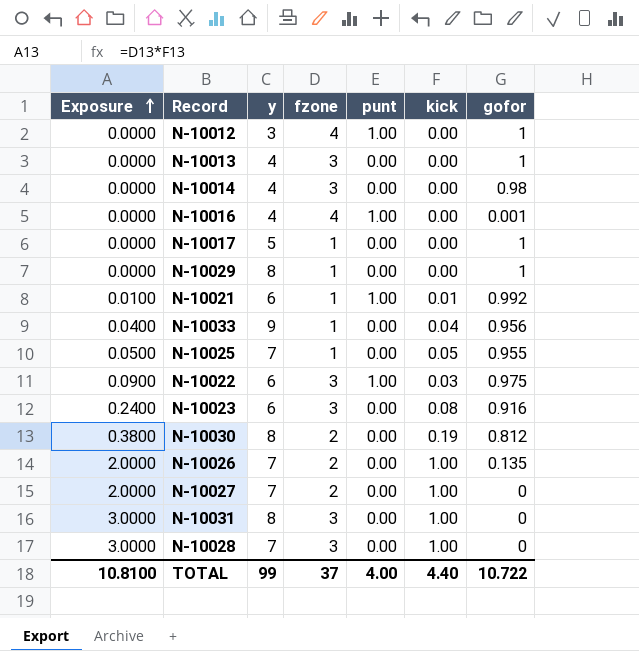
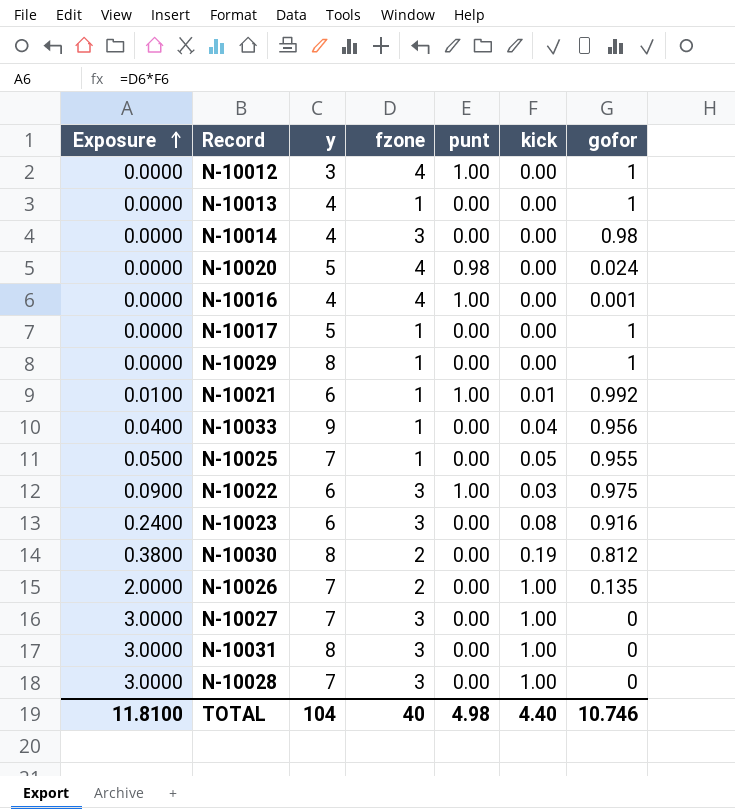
N-10013 | fzone: 3 -> 1
row N-10020: none -> 0.0000 | 5 | 4 | 0.98 | 0.00 | 0.024
N-10027 | Exposure: 2.0000 -> 3.0000
N-10027 | fzone: 2 -> 3
TOTAL | Exposure: 10.8100 -> 11.8100
TOTAL | y: 99 -> 104
TOTAL | fzone: 37 -> 40
TOTAL | punt: 4.00 -> 4.98
TOTAL | gofor: 10.722 -> 10.746

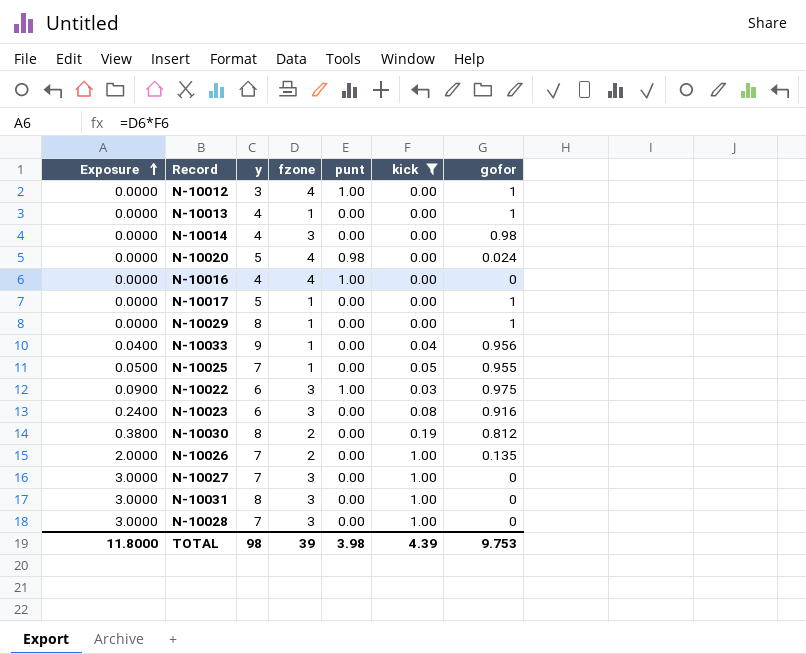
filter: none -> kick != 0.01
N-10016 | gofor: 0.001 -> 0
TOTAL | Exposure: 11.8100 -> 11.8000
TOTAL | y: 104 -> 98
TOTAL | fzone: 40 -> 39
TOTAL | punt: 4.98 -> 3.98
TOTAL | kick: 4.40 -> 4.39
TOTAL | gofor: 10.746 -> 9.753

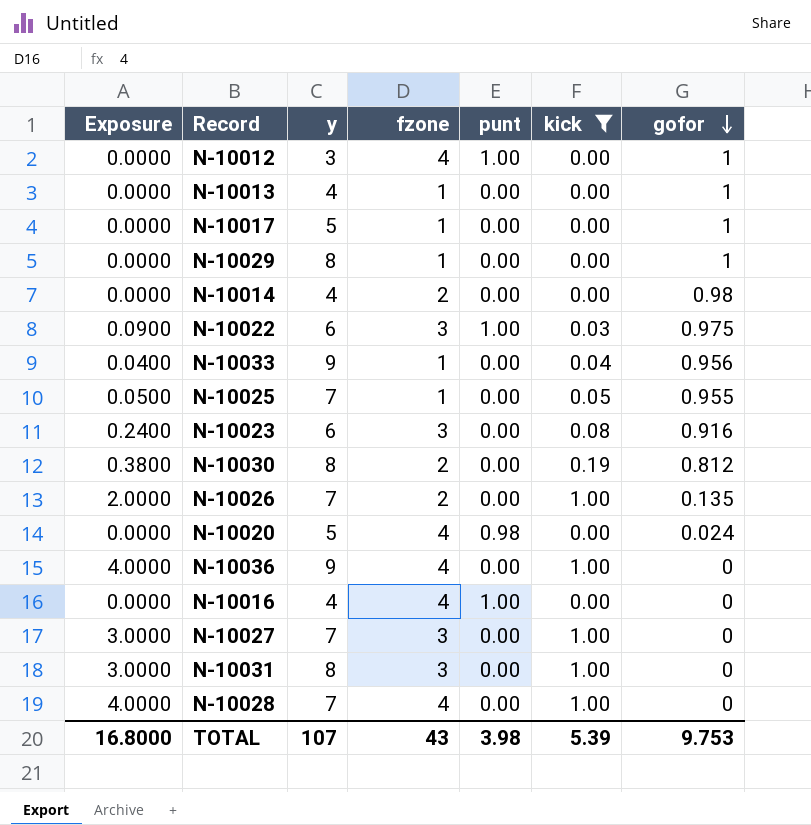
row order: Exposure ascending -> gofor descending
N-10014 | fzone: 3 -> 2
row N-10036: none -> 4.0000 | 9 | 4 | 0.00 | 1.00 | 0
N-10028 | Exposure: 3.0000 -> 4.0000
N-10028 | fzone: 3 -> 4
TOTAL | Exposure: 11.8000 -> 16.8000
TOTAL | y: 98 -> 107
TOTAL | fzone: 39 -> 43
TOTAL | kick: 4.39 -> 5.39

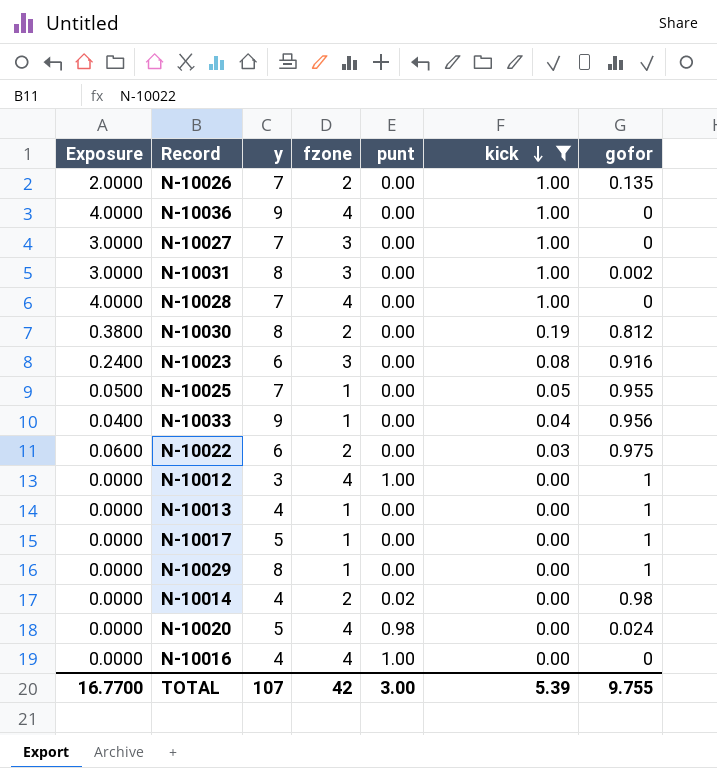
row order: gofor descending -> kick descending
N-10031 | gofor: 0 -> 0.002
N-10022 | Exposure: 0.0900 -> 0.0600
N-10022 | fzone: 3 -> 2
N-10022 | punt: 1.00 -> 0.00
N-10014 | punt: 0.00 -> 0.02
TOTAL | Exposure: 16.8000 -> 16.7700
TOTAL | fzone: 43 -> 42
TOTAL | punt: 3.98 -> 3.00
TOTAL | gofor: 9.753 -> 9.755

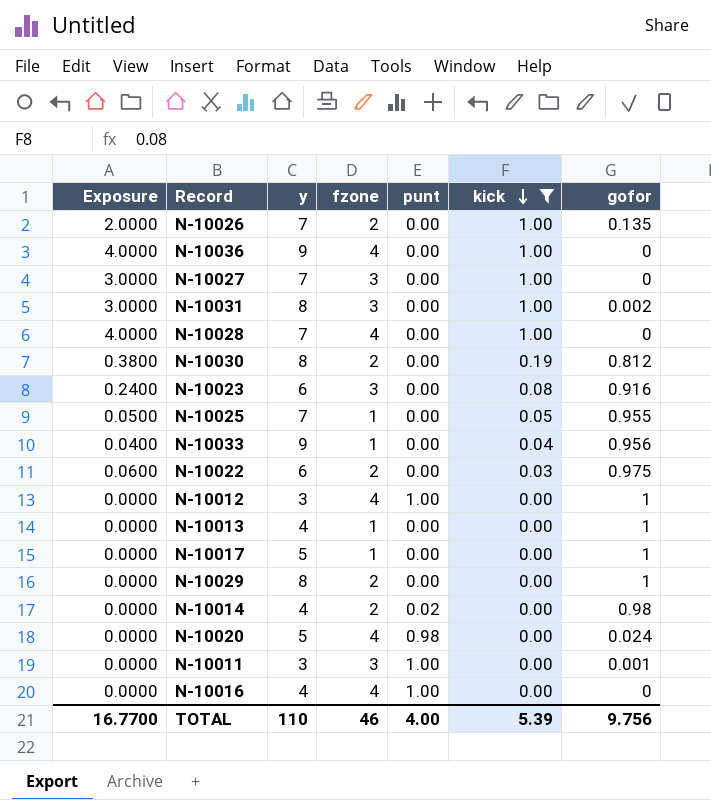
N-10029 | fzone: 1 -> 2
row N-10011: none -> 0.0000 | 3 | 3 | 1.00 | 0.00 | 0.001
TOTAL | y: 107 -> 110
TOTAL | fzone: 42 -> 46
TOTAL | punt: 3.00 -> 4.00
TOTAL | gofor: 9.755 -> 9.756

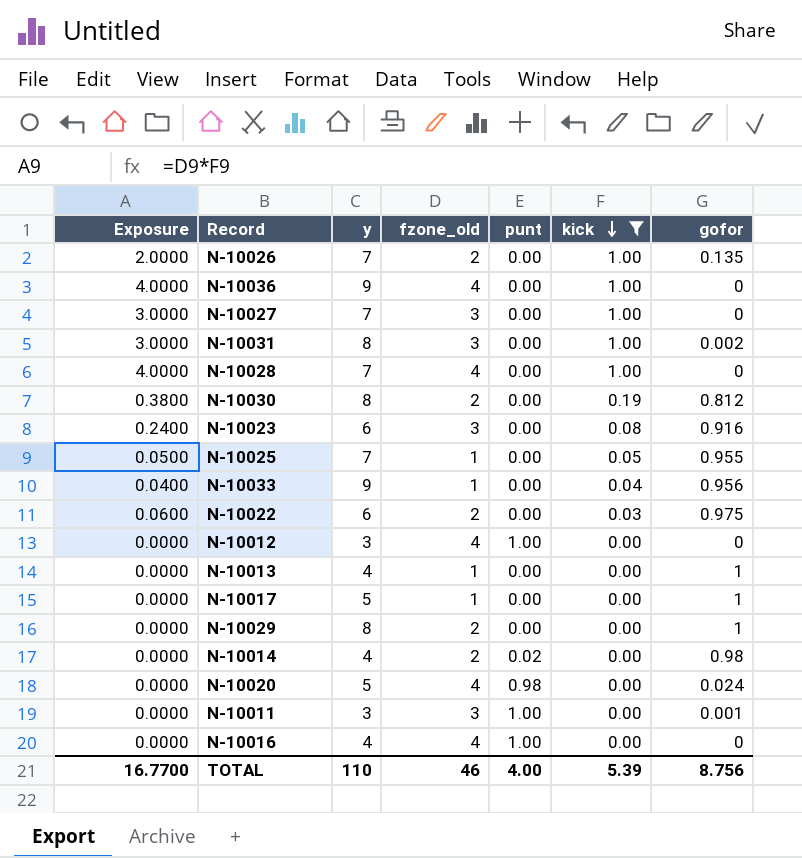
column name: fzone -> fzone_old
N-10012 | gofor: 1 -> 0
TOTAL | gofor: 9.756 -> 8.756

